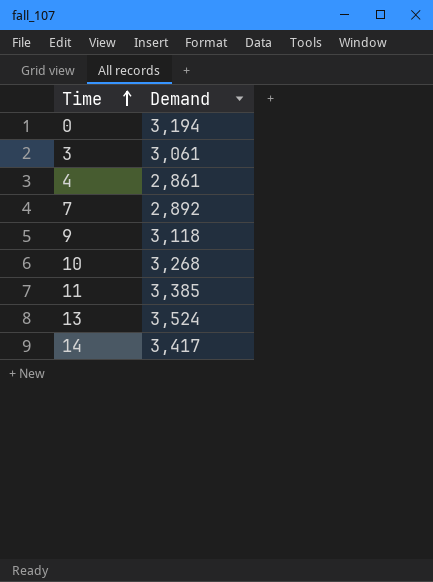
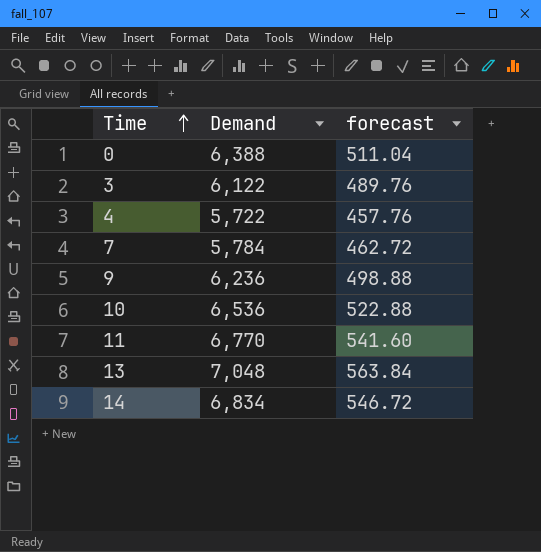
column forecast | formula: none -> [Demand] * 0.08
0 | Demand: 3,194 -> 6,388
3 | Demand: 3,061 -> 6,122
4 | Demand: 2,861 -> 5,722
7 | Demand: 2,892 -> 5,784
9 | Demand: 3,118 -> 6,236
10 | Demand: 3,268 -> 6,536
11 | Demand: 3,385 -> 6,770
13 | Demand: 3,524 -> 7,048
14 | Demand: 3,417 -> 6,834

